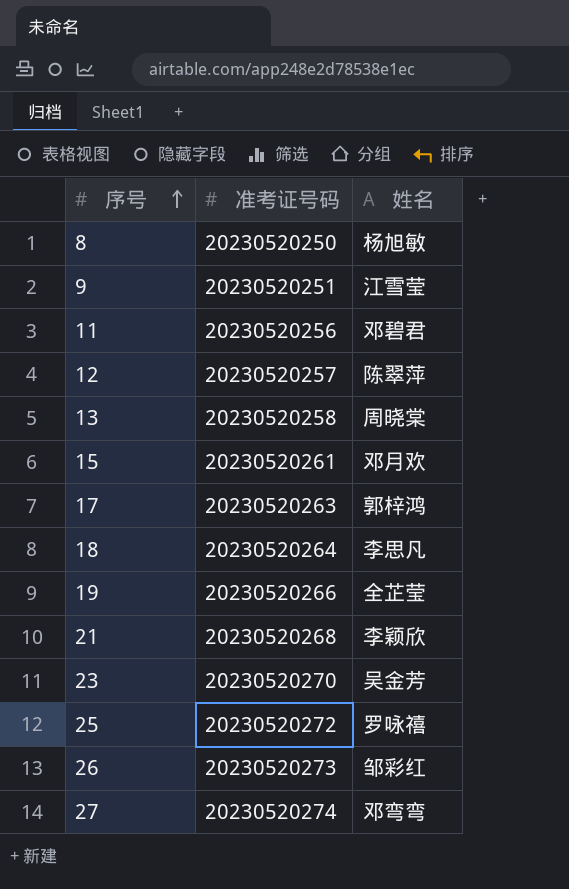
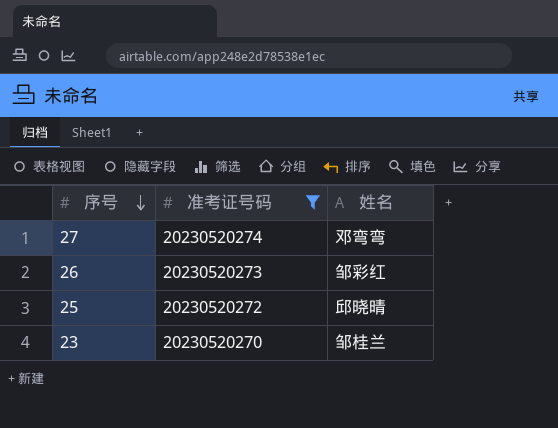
filter: none -> 准考证号码 >= 20230520270
row order: 序号 ascending -> 序号 descending
25 | 姓名: 罗咏禧 -> 邱晓晴
23 | 姓名: 吴金芳 -> 邹桂兰

